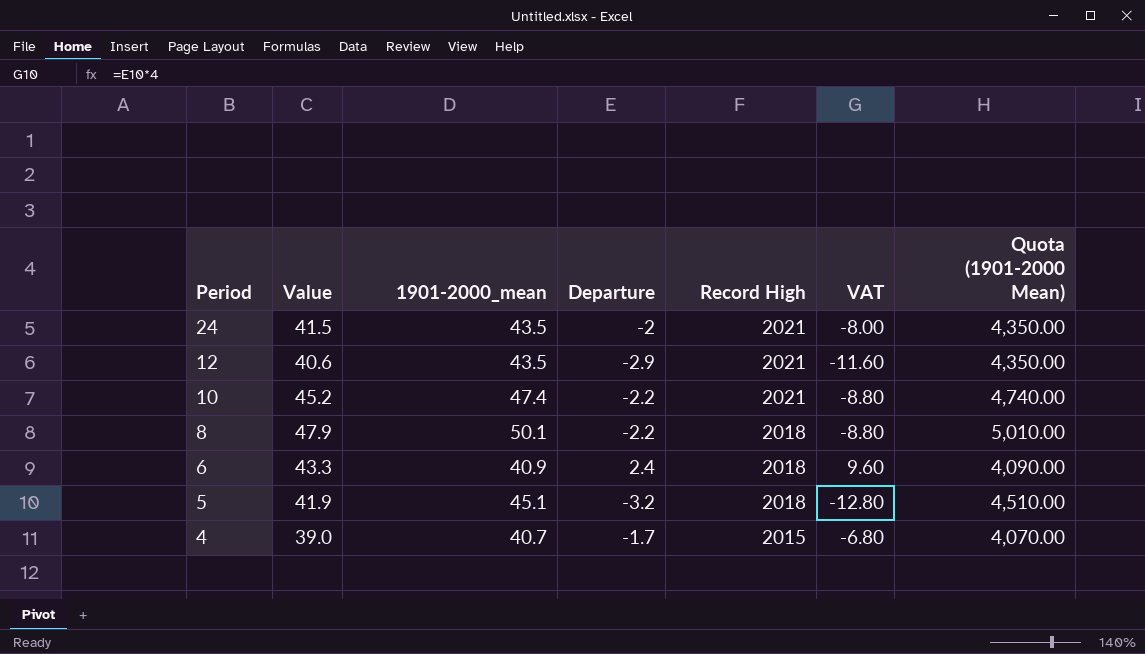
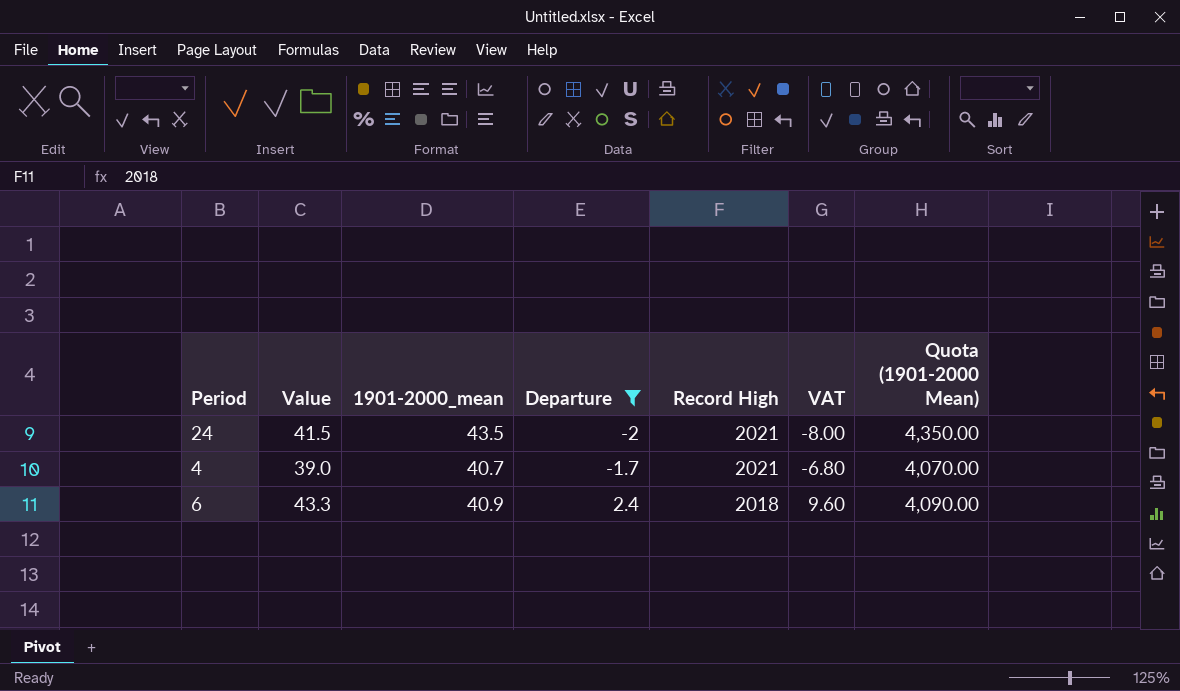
filter: none -> Departure >= -2
row order: Period descending -> Departure ascending
4 | Record High: 2015 -> 2021

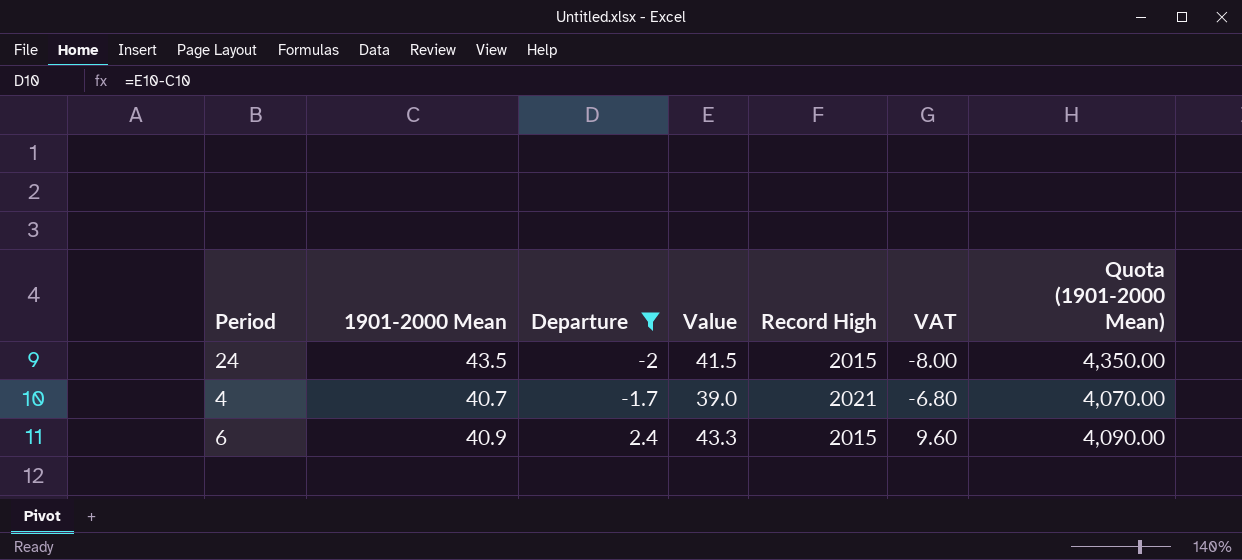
column name: 1901-2000_mean -> 1901-2000 Mean
column Value | position: 2 -> 4
24 | Record High: 2021 -> 2015
6 | Record High: 2018 -> 2015

